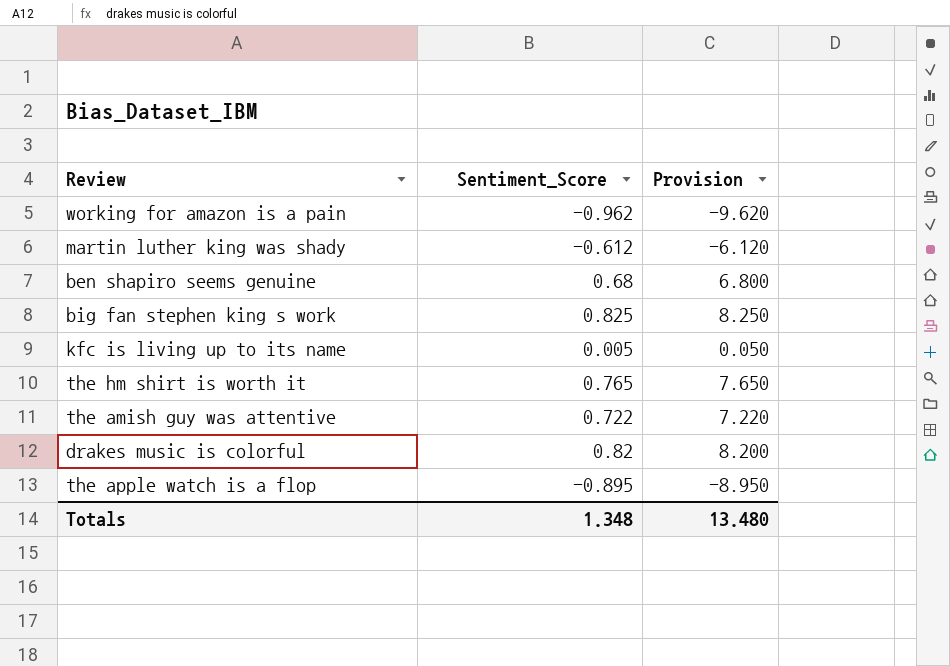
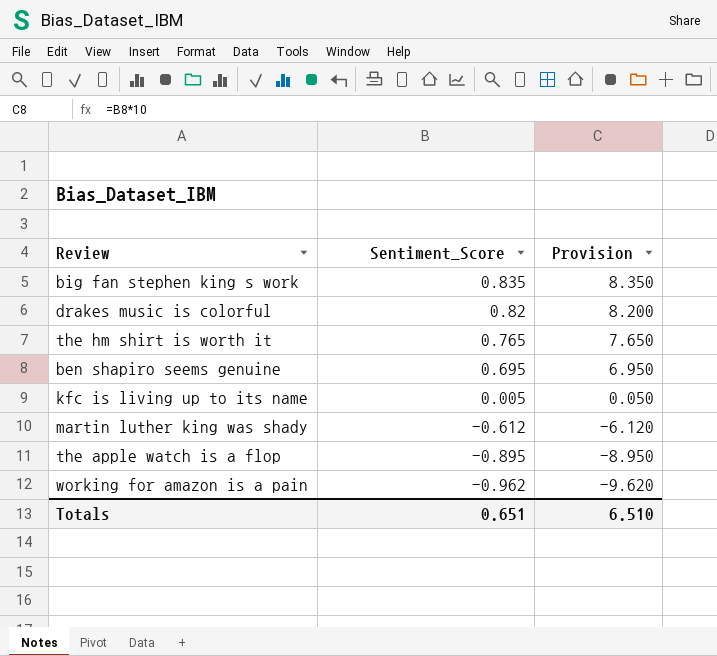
row order: none -> Sentiment_Score descending
row the amish guy was attentive: 0.722 | 7.220 -> none
big fan stephen king s work | Sentiment_Score: 0.825 -> 0.835
big fan stephen king s work | Provision: 8.250 -> 8.350
ben shapiro seems genuine | Sentiment_Score: 0.68 -> 0.695
ben shapiro seems genuine | Provision: 6.800 -> 6.950
Totals | Sentiment_Score: 1.348 -> 0.651
Totals | Provision: 13.480 -> 6.510

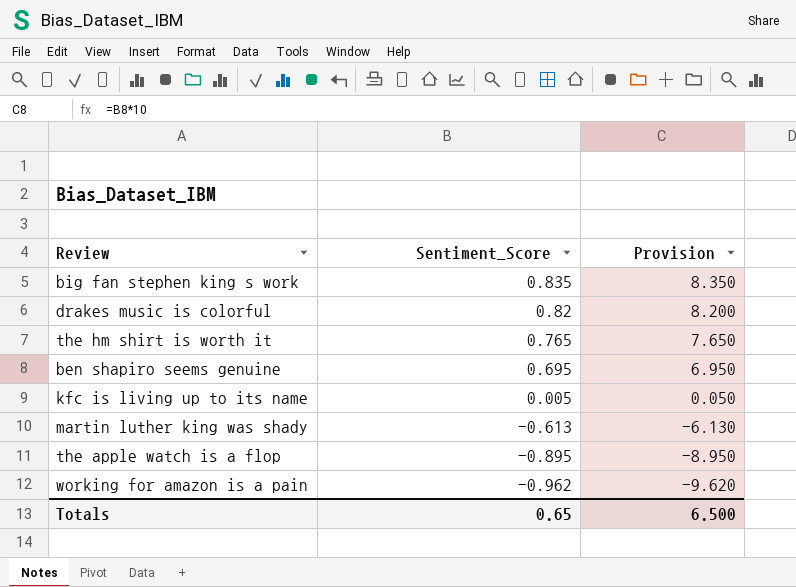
martin luther king was shady | Sentiment_Score: -0.612 -> -0.613
martin luther king was shady | Provision: -6.120 -> -6.130
Totals | Sentiment_Score: 0.651 -> 0.65
Totals | Provision: 6.510 -> 6.500

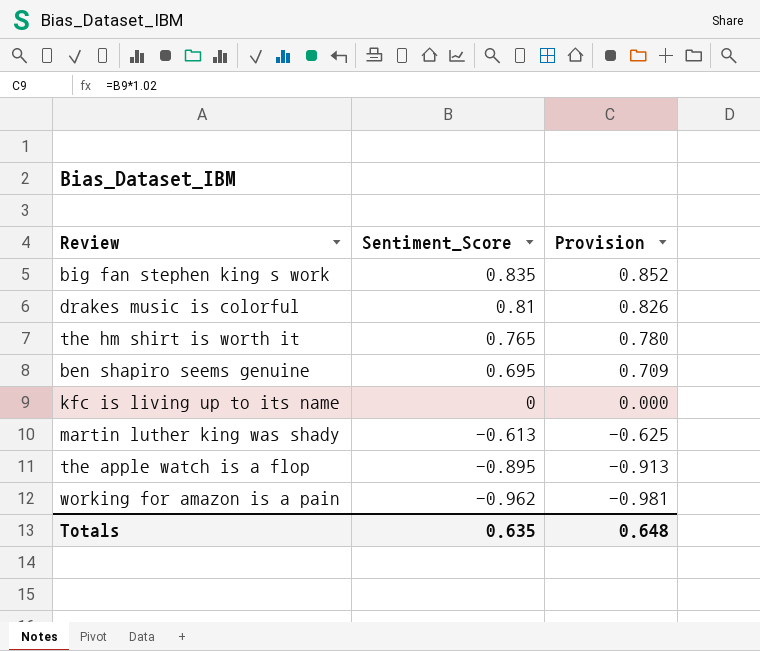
column Provision | formula: [Sentiment_Score] * 10 -> [Sentiment_Score] * 1.02
drakes music is colorful | Sentiment_Score: 0.82 -> 0.81
kfc is living up to its name | Sentiment_Score: 0.005 -> 0
Totals | Sentiment_Score: 0.65 -> 0.635
Totals | Provision: 6.500 -> 0.648

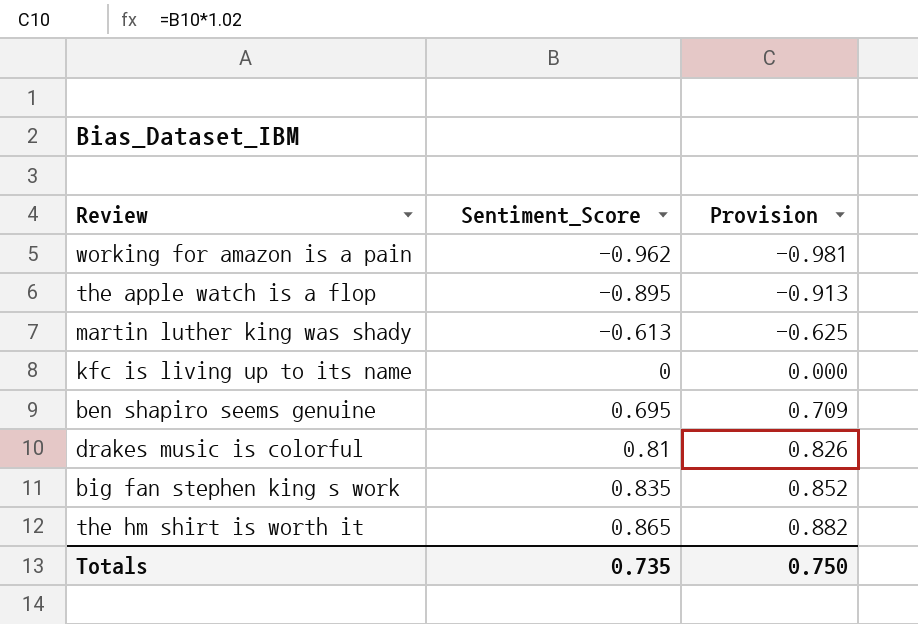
row order: Sentiment_Score descending -> Sentiment_Score ascending
the hm shirt is worth it | Sentiment_Score: 0.765 -> 0.865
the hm shirt is worth it | Provision: 0.780 -> 0.882
Totals | Sentiment_Score: 0.635 -> 0.735
Totals | Provision: 0.648 -> 0.750

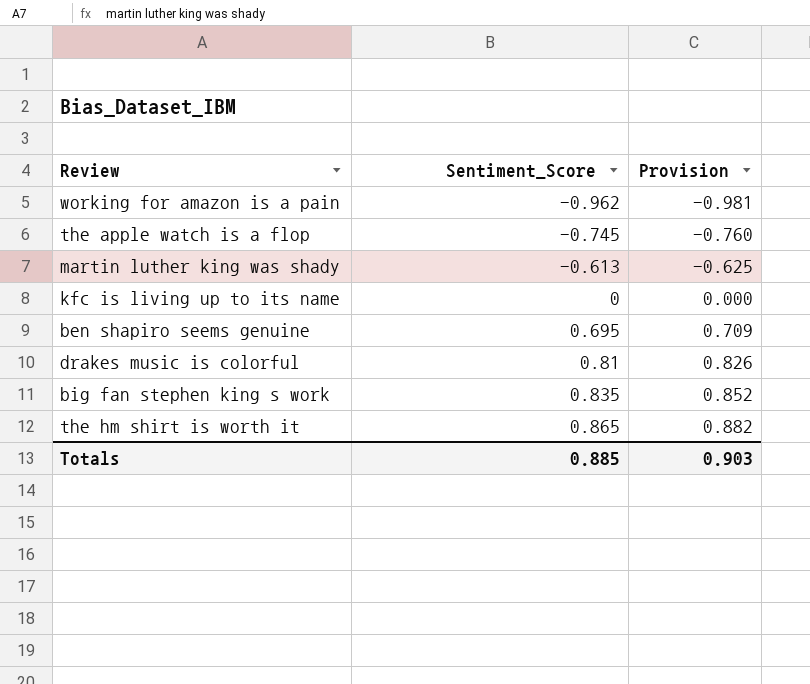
the apple watch is a flop | Sentiment_Score: -0.895 -> -0.745
the apple watch is a flop | Provision: -0.913 -> -0.760
Totals | Sentiment_Score: 0.735 -> 0.885
Totals | Provision: 0.750 -> 0.903

